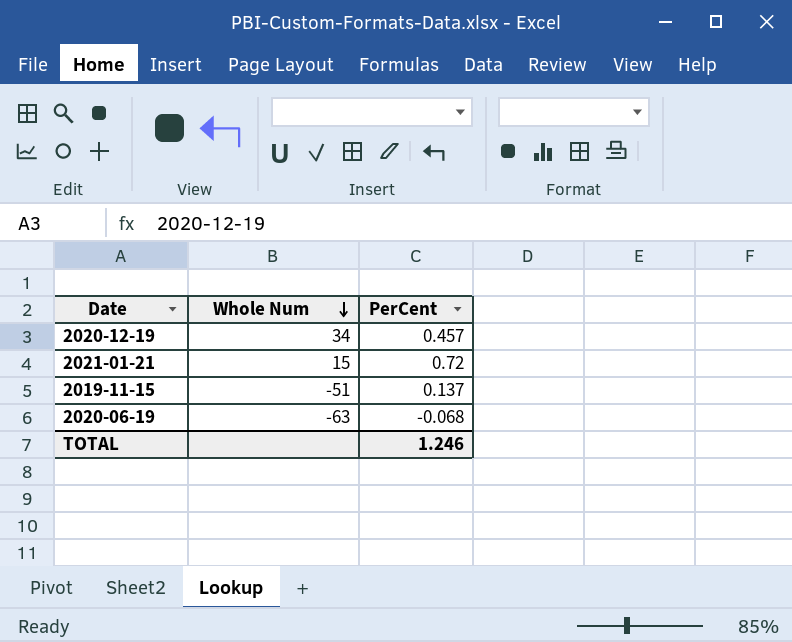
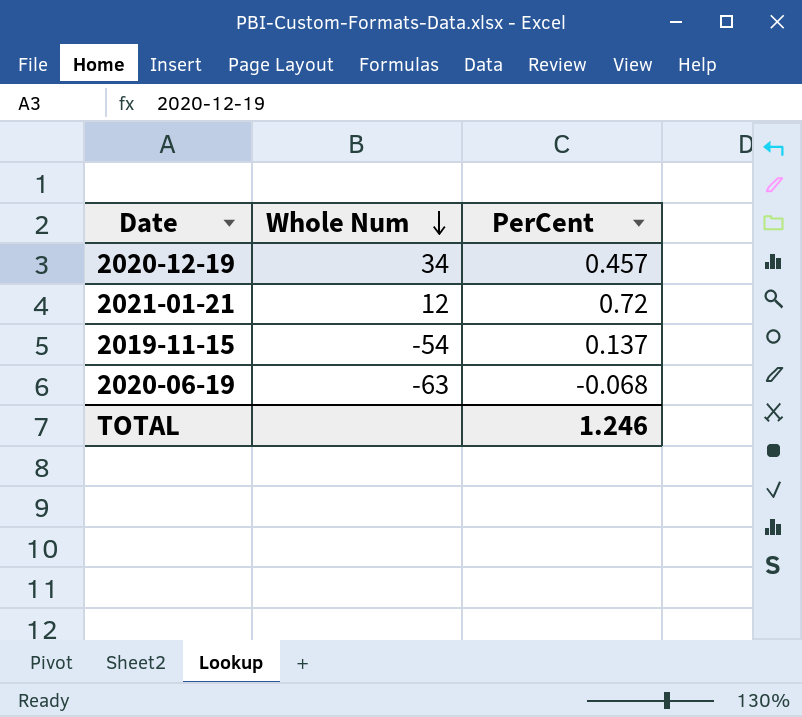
2021-01-21 | Whole Num: 15 -> 12
2019-11-15 | Whole Num: -51 -> -54

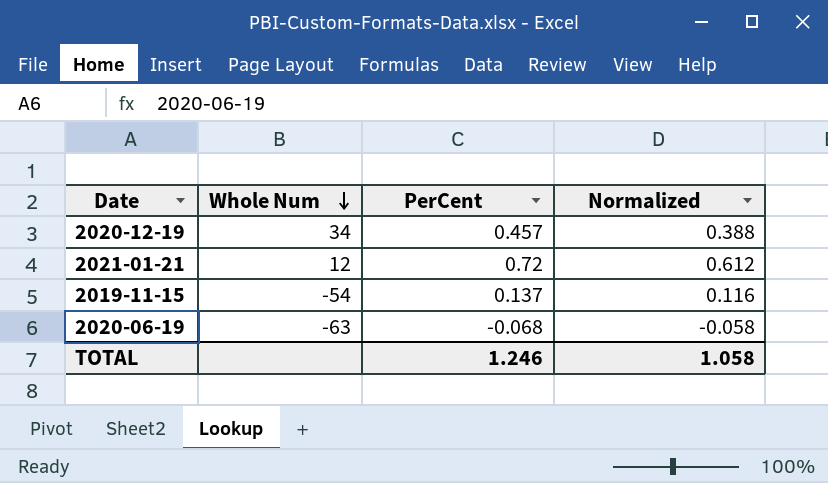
column Normalized | formula: none -> [PerCent] * 0.85

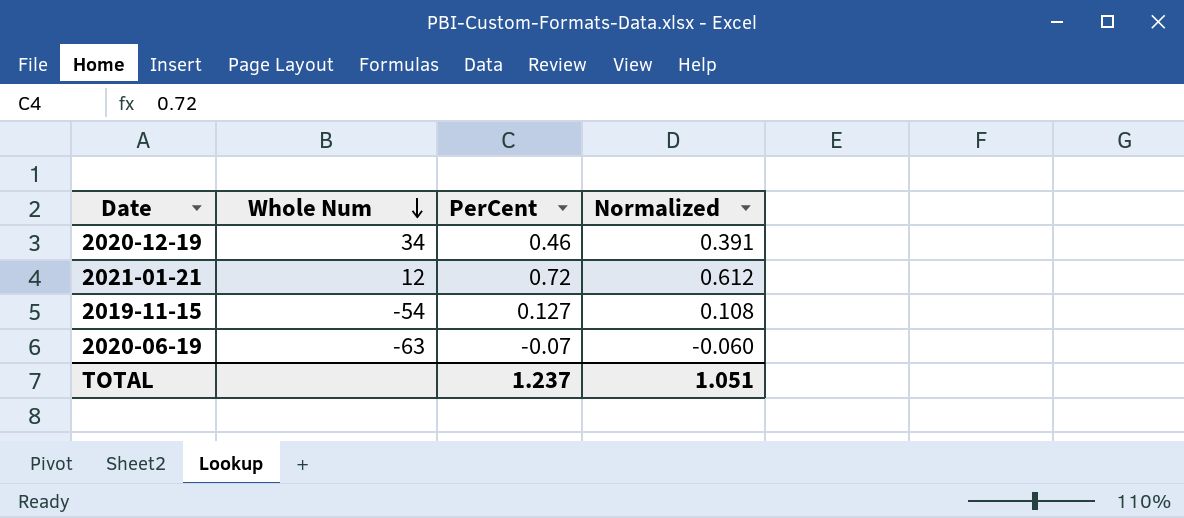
2020-12-19 | PerCent: 0.457 -> 0.46
2020-12-19 | Normalized: 0.388 -> 0.391
2019-11-15 | PerCent: 0.137 -> 0.127
2019-11-15 | Normalized: 0.116 -> 0.108
2020-06-19 | PerCent: -0.068 -> -0.07
2020-06-19 | Normalized: -0.058 -> -0.060
TOTAL | PerCent: 1.246 -> 1.237
TOTAL | Normalized: 1.058 -> 1.051

